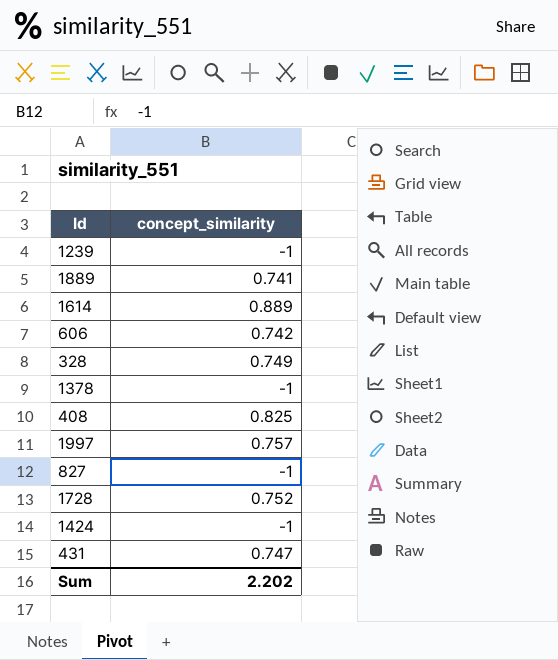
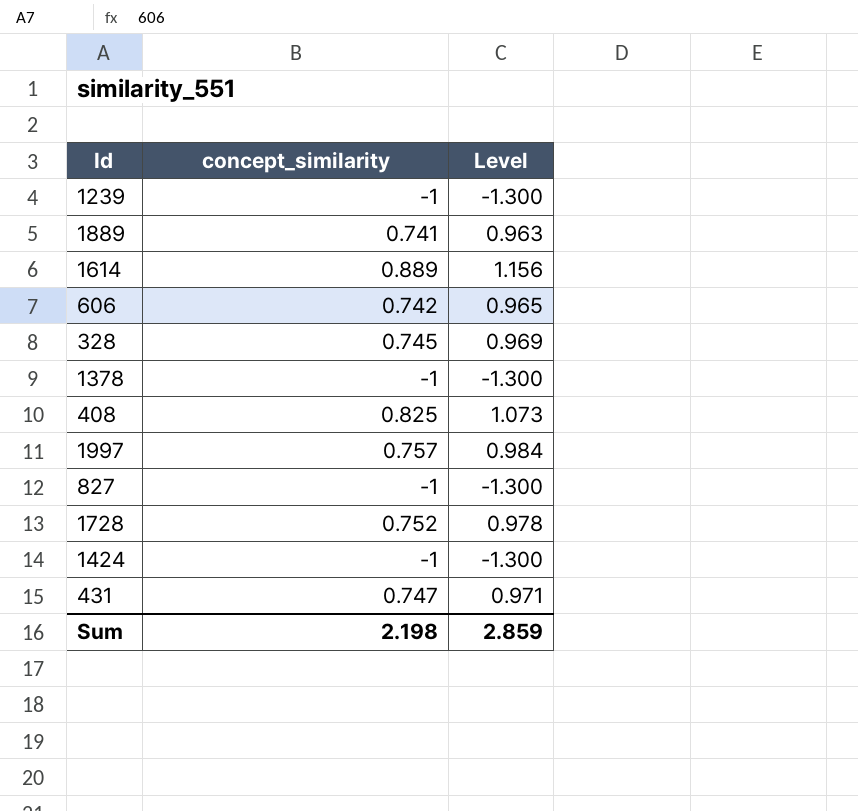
column Level | formula: none -> [concept_similarity] * 1.3
328 | concept_similarity: 0.749 -> 0.745
Sum | concept_similarity: 2.202 -> 2.198

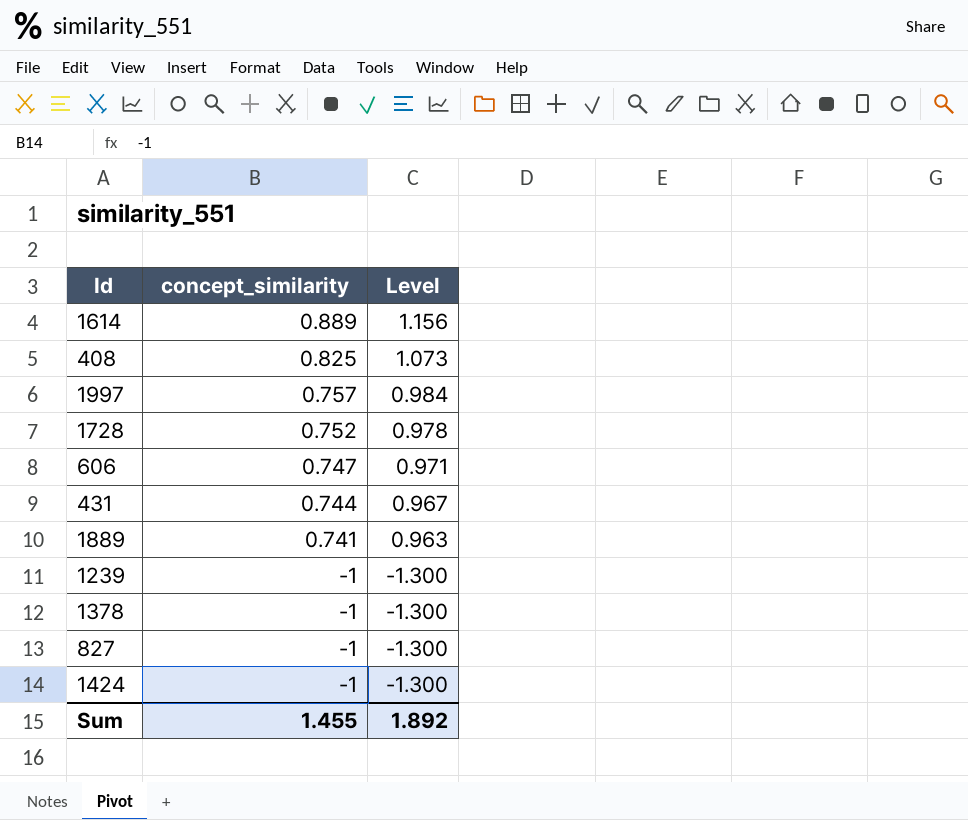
row order: none -> concept_similarity descending
row 328: 0.745 | 0.969 -> none
606 | concept_similarity: 0.742 -> 0.747
606 | Level: 0.965 -> 0.971
431 | concept_similarity: 0.747 -> 0.744
431 | Level: 0.971 -> 0.967
Sum | concept_similarity: 2.198 -> 1.455
Sum | Level: 2.859 -> 1.892

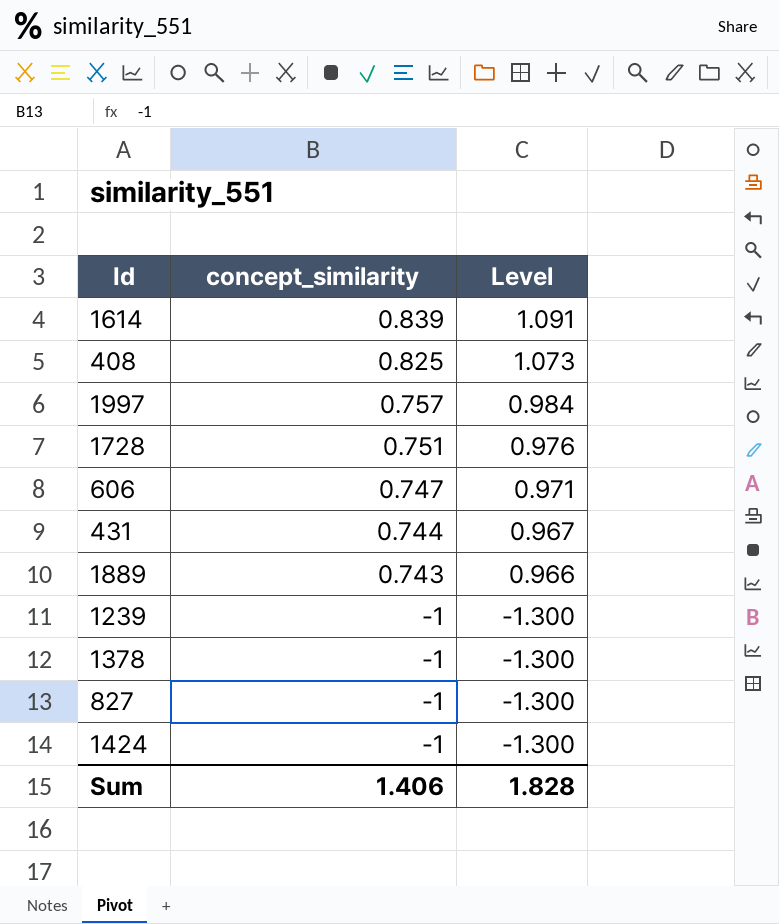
1614 | concept_similarity: 0.889 -> 0.839
1614 | Level: 1.156 -> 1.091
1728 | concept_similarity: 0.752 -> 0.751
1728 | Level: 0.978 -> 0.976
1889 | concept_similarity: 0.741 -> 0.743
1889 | Level: 0.963 -> 0.966
Sum | concept_similarity: 1.455 -> 1.406
Sum | Level: 1.892 -> 1.828

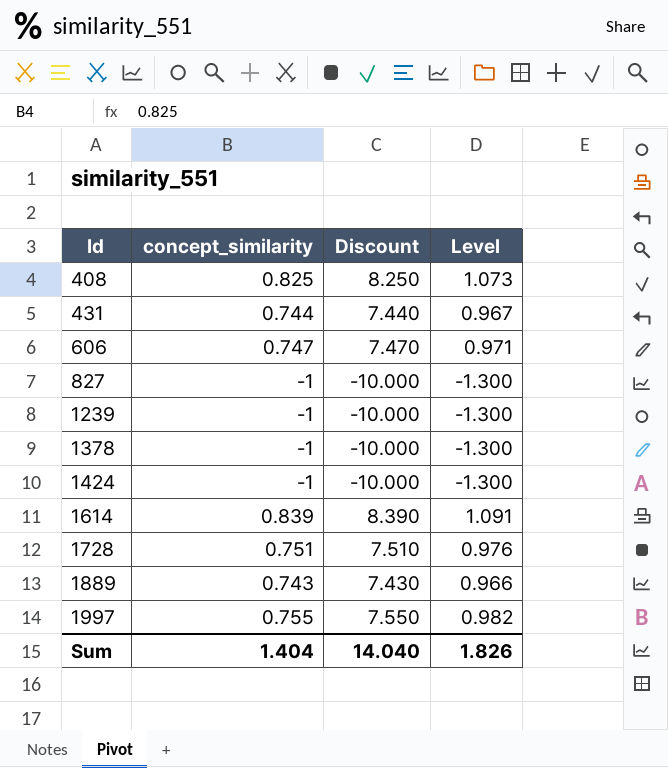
row order: concept_similarity descending -> Id ascending
column Discount | formula: none -> [concept_similarity] * 10
1997 | concept_similarity: 0.757 -> 0.755
1997 | Level: 0.984 -> 0.982
Sum | concept_similarity: 1.406 -> 1.404
Sum | Level: 1.828 -> 1.826

